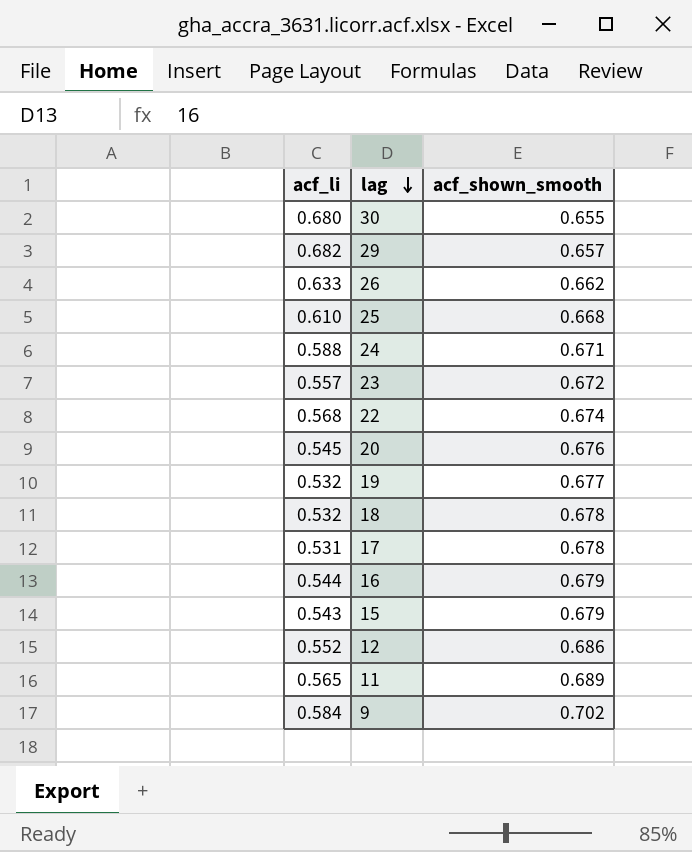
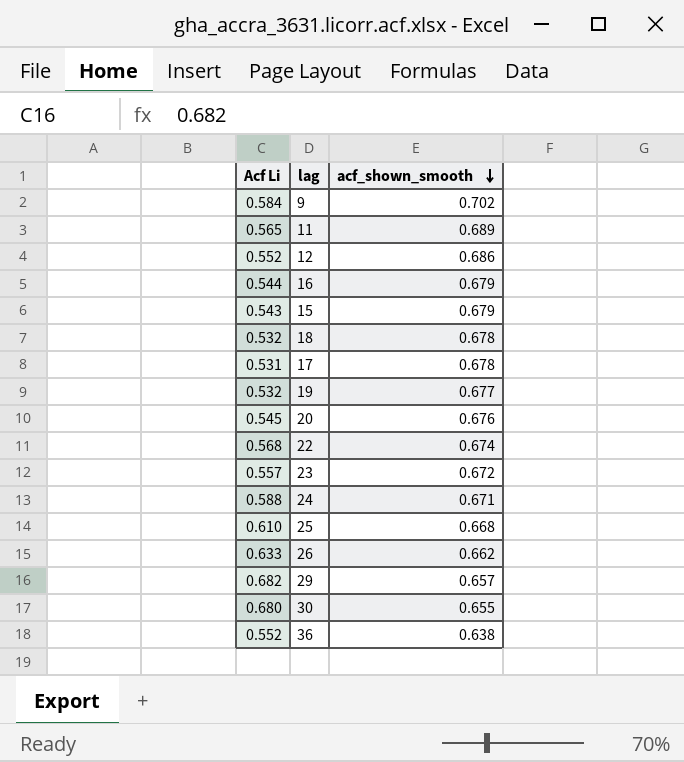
row order: lag descending -> acf_shown_smooth descending
column name: acf_li -> Acf Li
row 36: none -> 0.552 | 0.638

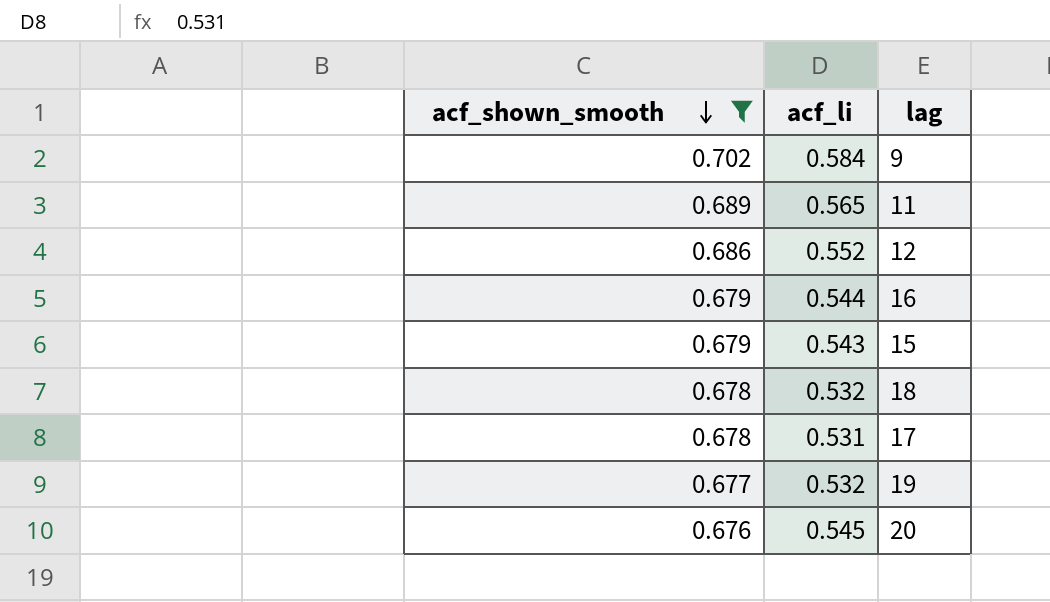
filter: none -> acf_shown_smooth >= 0.676
column acf_shown_smooth | position: 3 -> 1
column name: Acf Li -> acf_li

